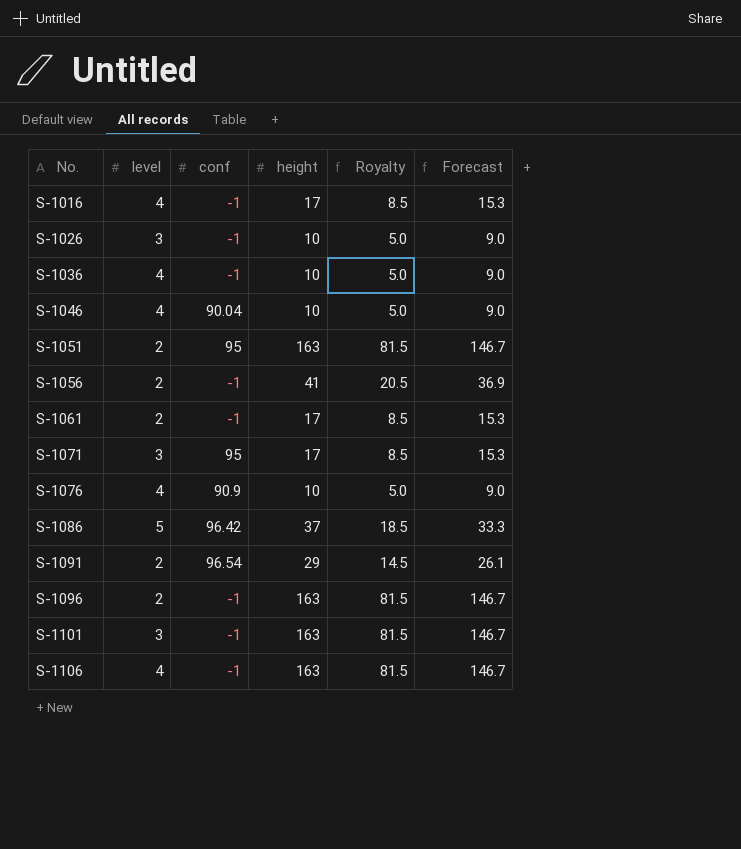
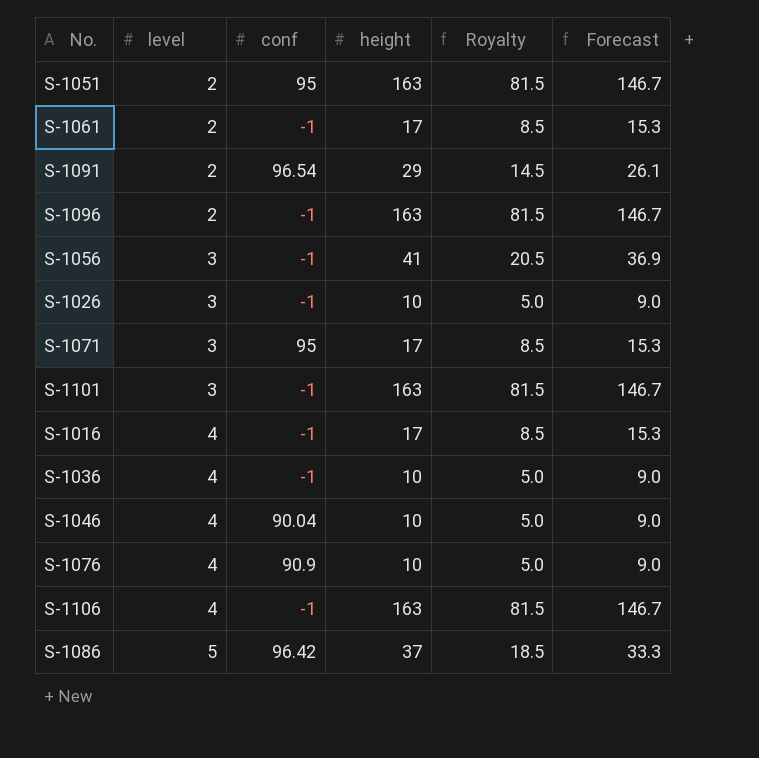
row order: No. ascending -> level ascending
S-1056 | level: 2 -> 3

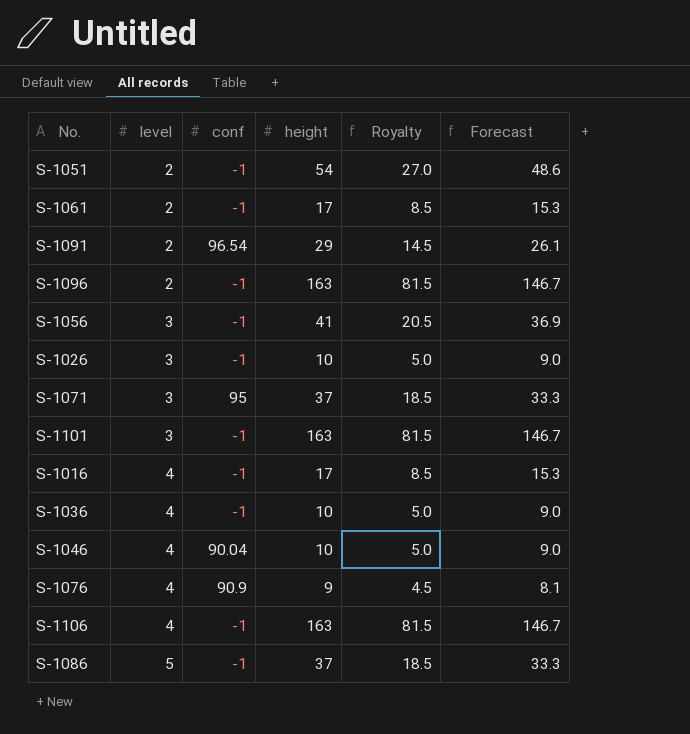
S-1051 | conf: 95 -> -1
S-1051 | height: 163 -> 54
S-1051 | Royalty: 81.5 -> 27.0
S-1051 | Forecast: 146.7 -> 48.6
S-1071 | height: 17 -> 37
S-1071 | Royalty: 8.5 -> 18.5
S-1071 | Forecast: 15.3 -> 33.3
S-1076 | height: 10 -> 9
S-1076 | Royalty: 5.0 -> 4.5
S-1076 | Forecast: 9.0 -> 8.1
S-1086 | conf: 96.42 -> -1

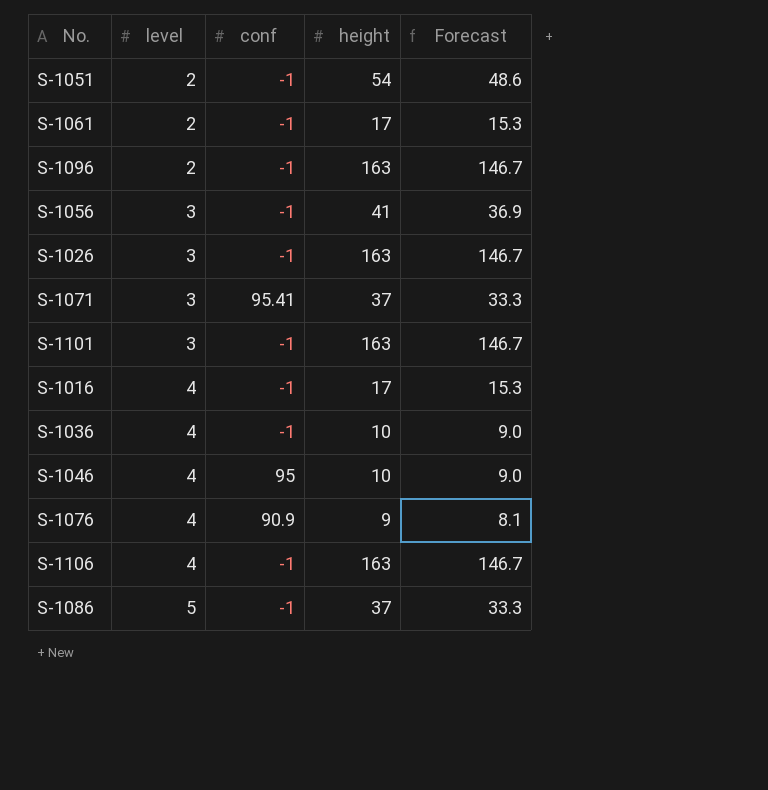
column Royalty | formula: [height] * 0.5 -> none
row S-1091: 2 | 96.54 | 29 | 14.5 | 26.1 -> none
S-1026 | height: 10 -> 163
S-1026 | Forecast: 9.0 -> 146.7
S-1071 | conf: 95 -> 95.41
S-1046 | conf: 90.04 -> 95

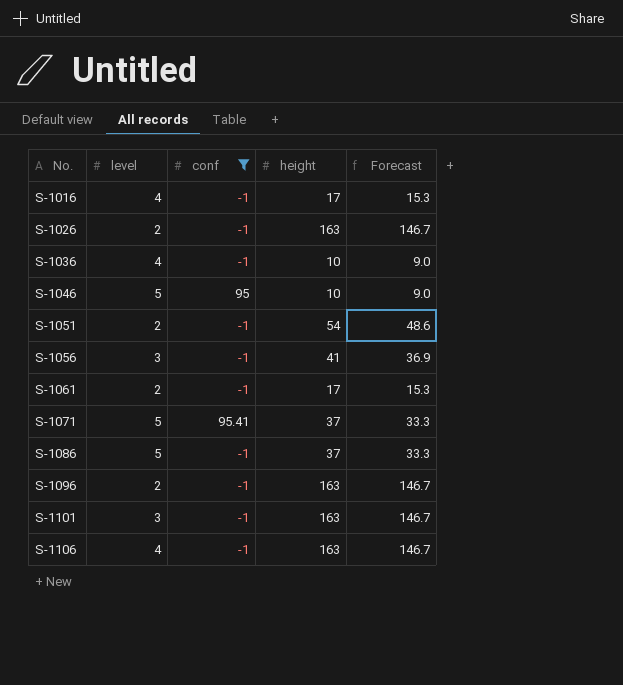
filter: none -> conf != 90.9
row order: level ascending -> No. ascending
S-1026 | level: 3 -> 2
S-1046 | level: 4 -> 5
S-1071 | level: 3 -> 5

